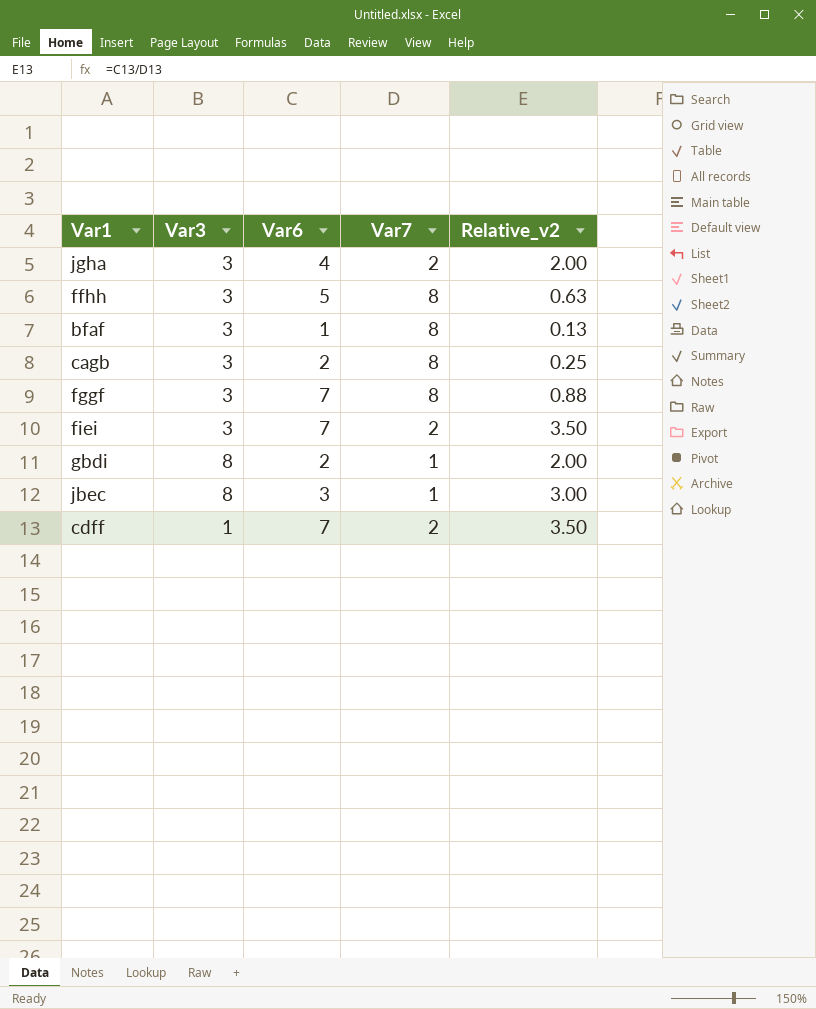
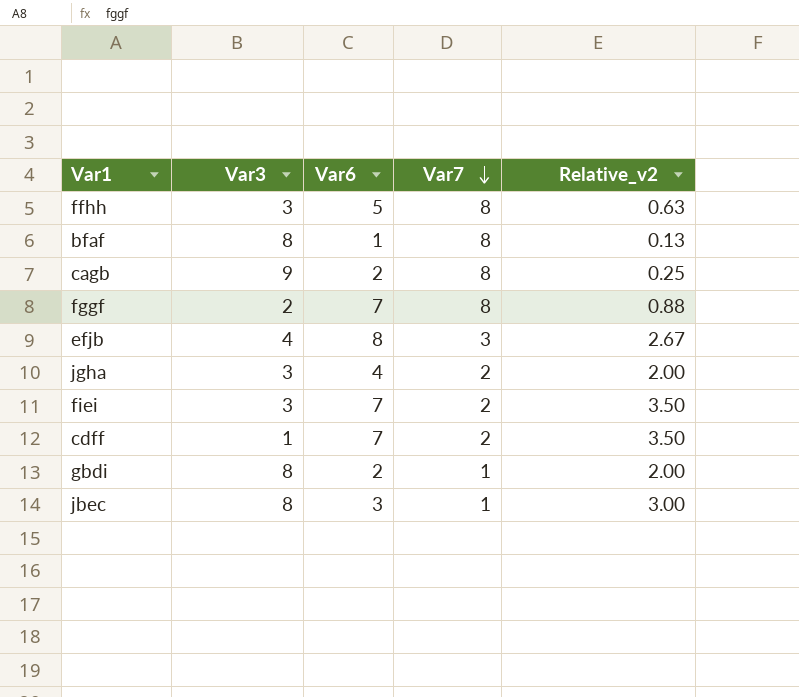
row order: none -> Var7 descending
bfaf | Var3: 3 -> 8
cagb | Var3: 3 -> 9
fggf | Var3: 3 -> 2
row efjb: none -> 4 | 8 | 3 | 2.67

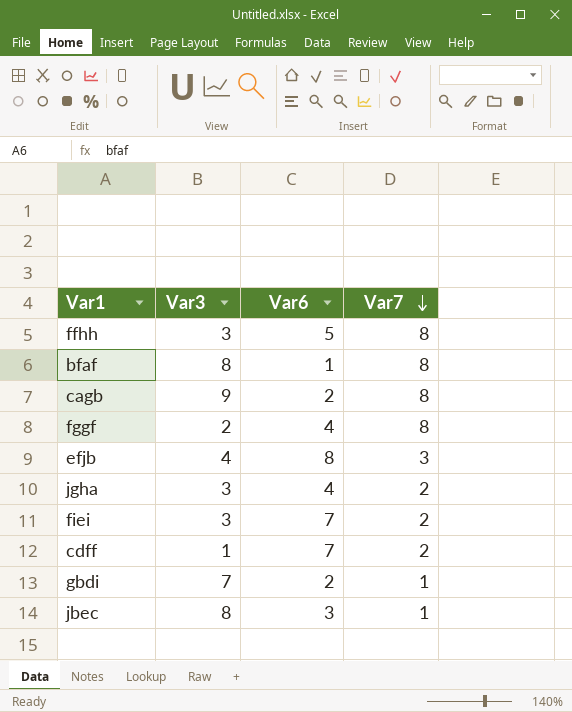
column Relative_v2 | formula: [Var6] / [Var7] -> none
fggf | Var6: 7 -> 4
gbdi | Var3: 8 -> 7

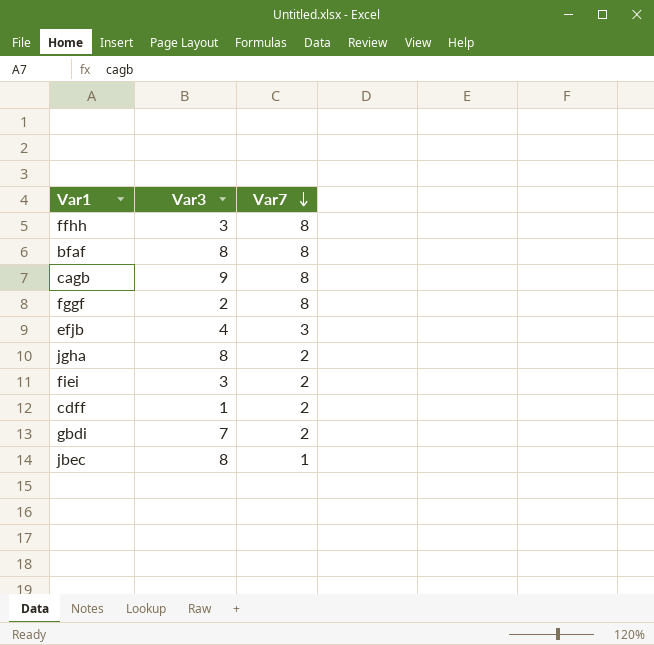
column Var6 | position: 3 -> none
jgha | Var3: 3 -> 8
gbdi | Var7: 1 -> 2

